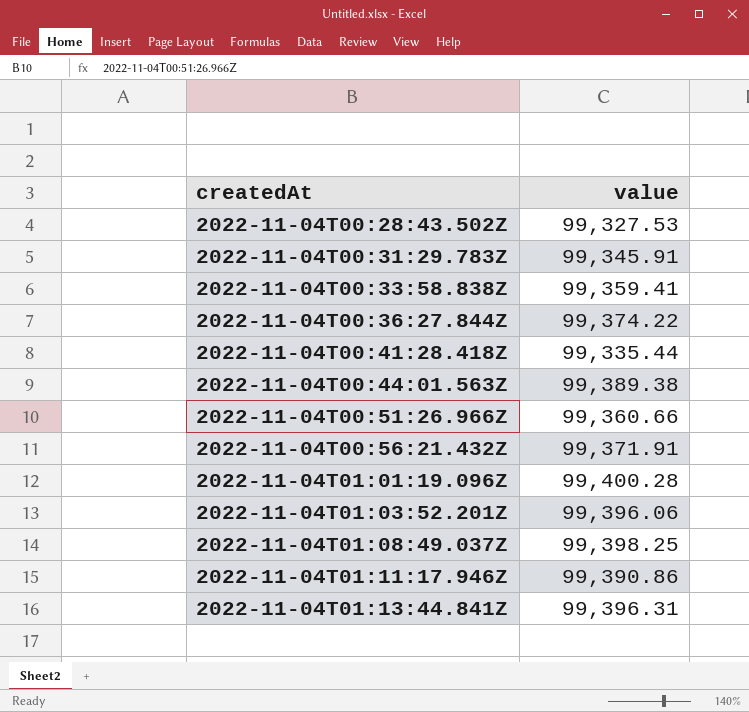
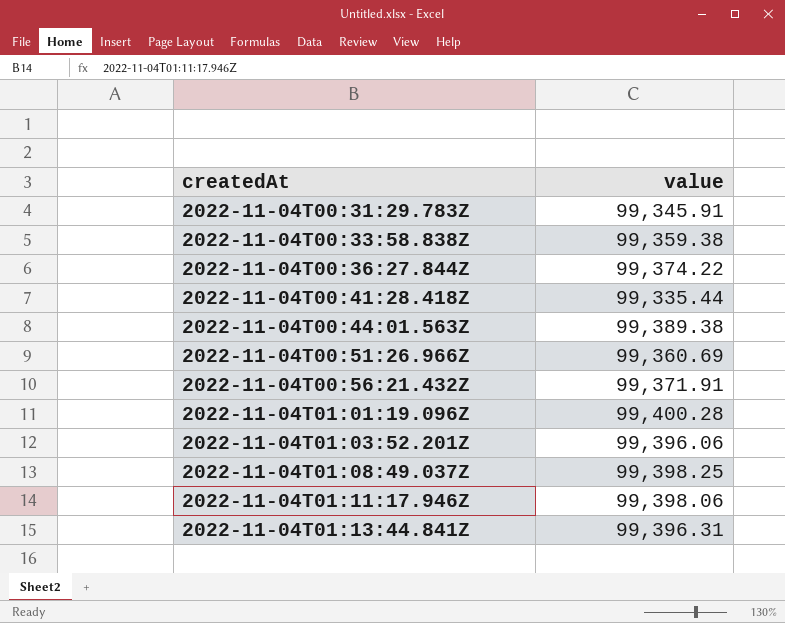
row 2022-11-04T00:28:43.502Z: 99,327.53 -> none
2022-11-04T00:33:58.838Z | value: 99,359.41 -> 99,359.38
2022-11-04T00:51:26.966Z | value: 99,360.66 -> 99,360.69
2022-11-04T01:11:17.946Z | value: 99,390.86 -> 99,398.06

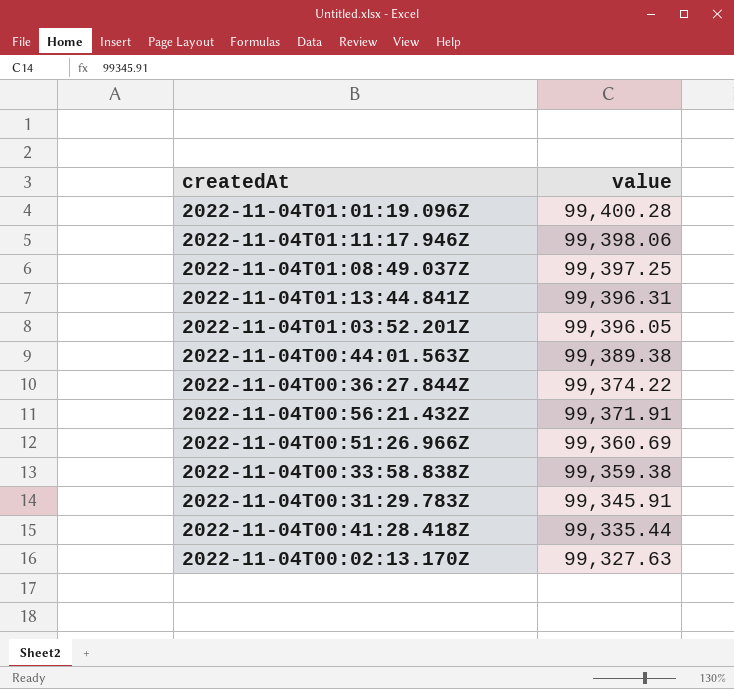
row order: createdAt ascending -> value descending
2022-11-04T01:08:49.037Z | value: 99,398.25 -> 99,397.25
2022-11-04T01:03:52.201Z | value: 99,396.06 -> 99,396.05
row 2022-11-04T00:02:13.170Z: none -> 99,327.63

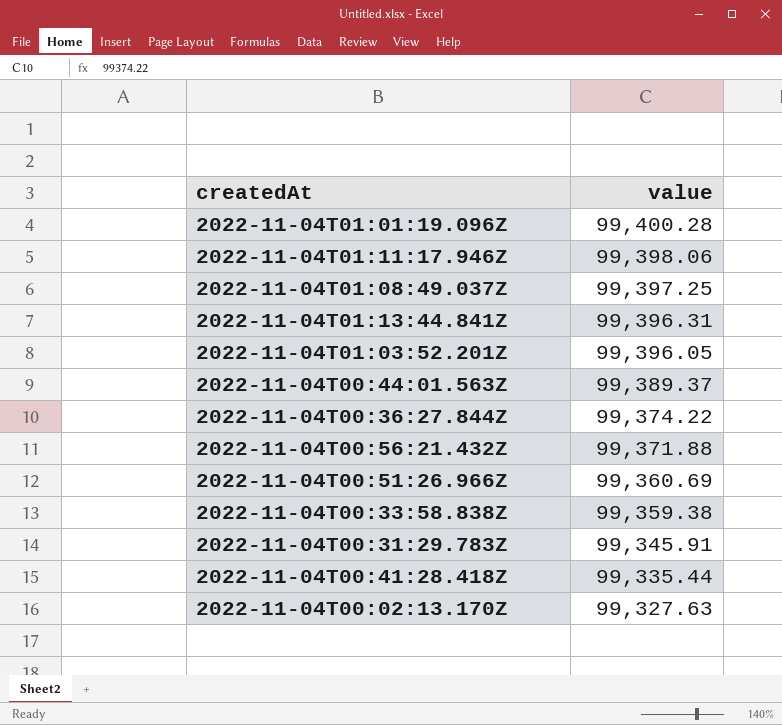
2022-11-04T00:44:01.563Z | value: 99,389.38 -> 99,389.37
2022-11-04T00:56:21.432Z | value: 99,371.91 -> 99,371.88

